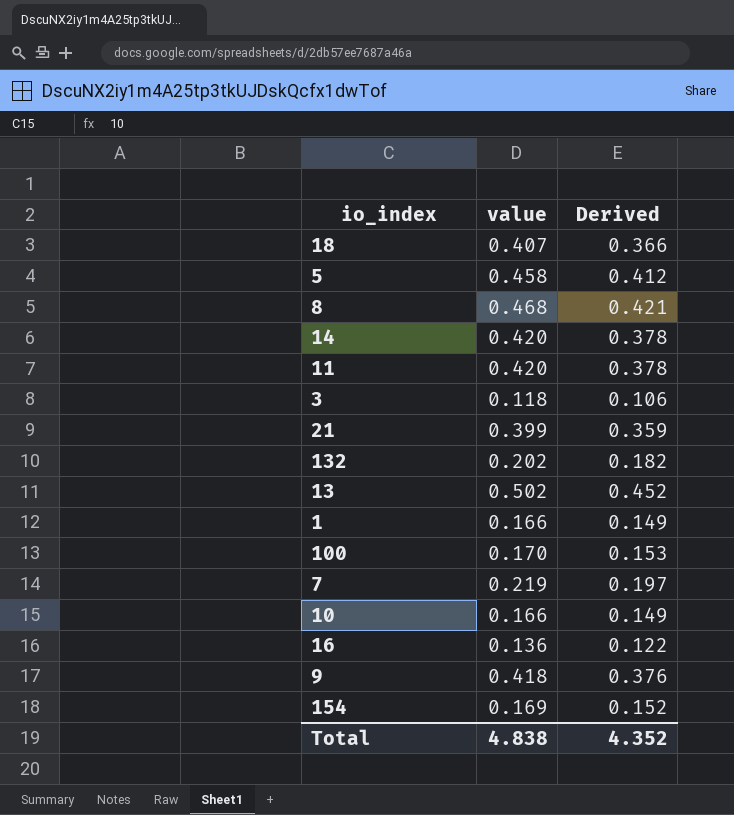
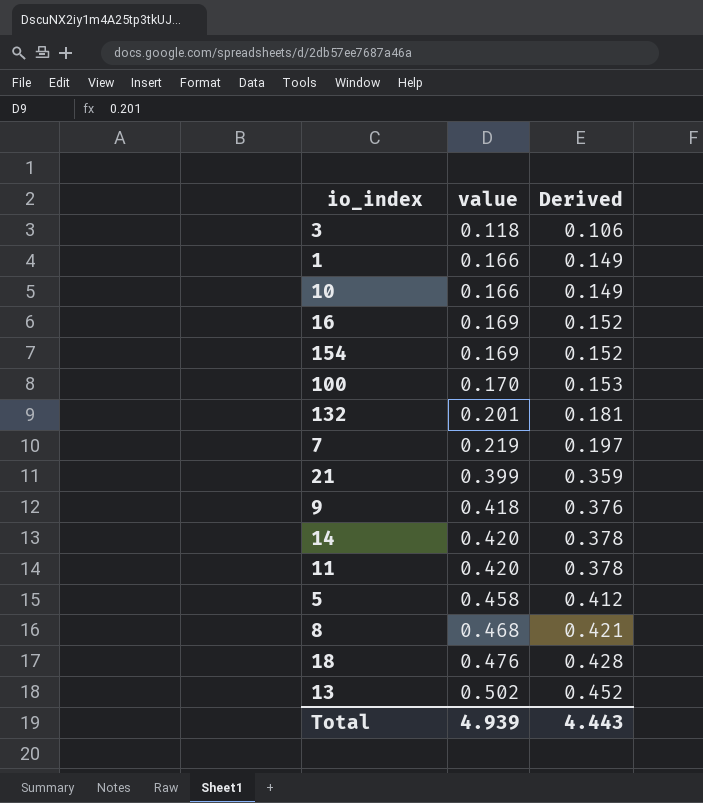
row order: none -> value ascending
16 | value: 0.136 -> 0.169
16 | Derived: 0.122 -> 0.152
132 | value: 0.202 -> 0.201
132 | Derived: 0.182 -> 0.181
18 | value: 0.407 -> 0.476
18 | Derived: 0.366 -> 0.428
Total | value: 4.838 -> 4.939
Total | Derived: 4.352 -> 4.443

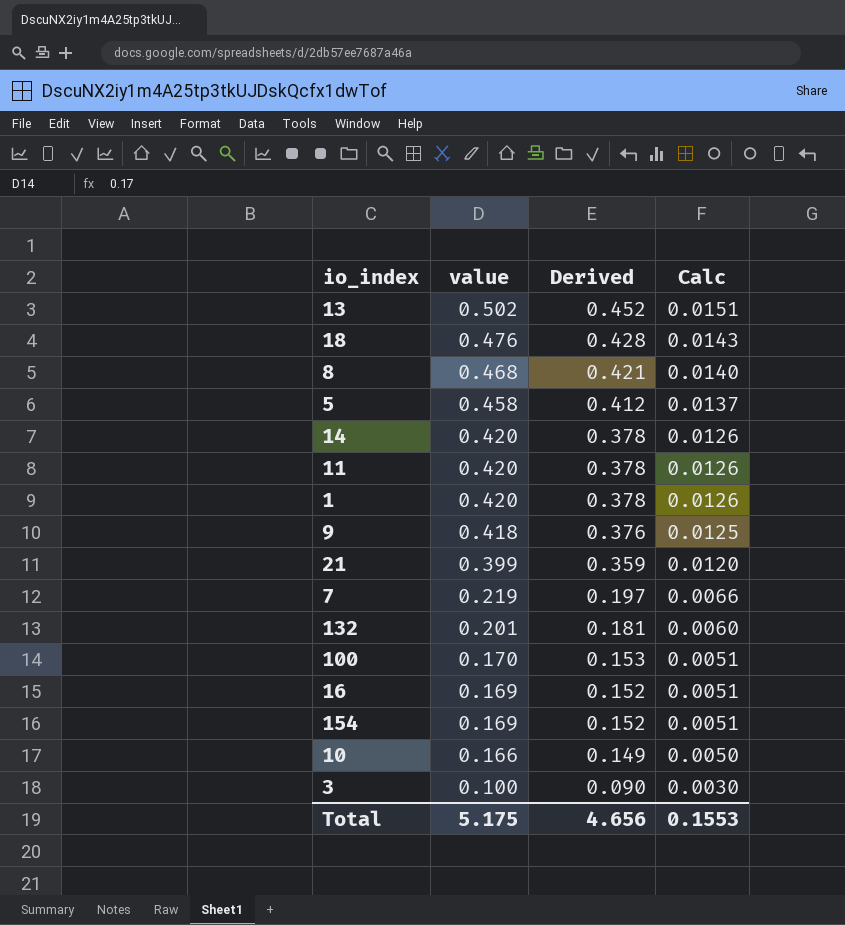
row order: value ascending -> value descending
column Calc | formula: none -> [value] * 0.03
1 | value: 0.166 -> 0.420
1 | Derived: 0.149 -> 0.378
3 | value: 0.118 -> 0.100
3 | Derived: 0.106 -> 0.090
Total | value: 4.939 -> 5.175
Total | Derived: 4.443 -> 4.656

